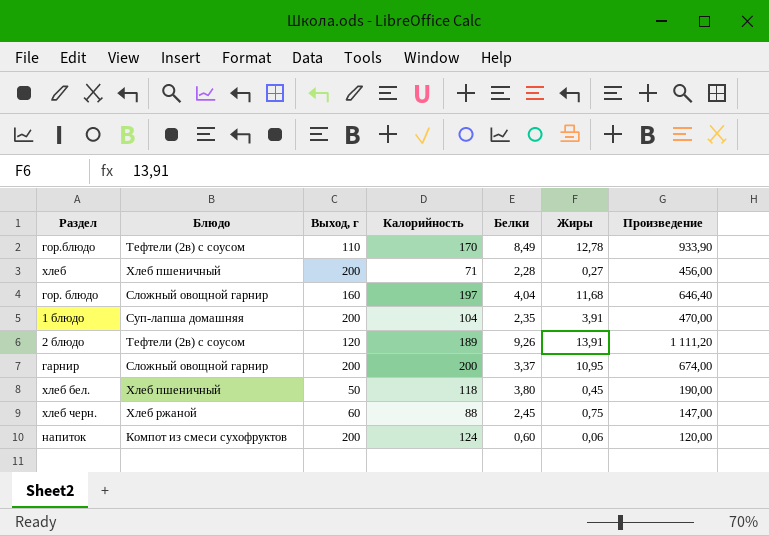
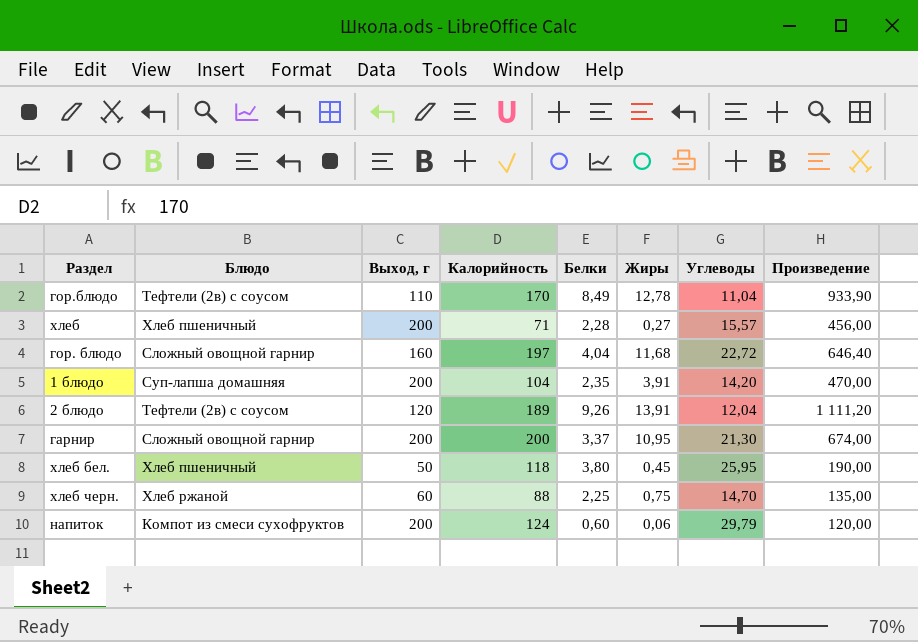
column Углеводы | position: none -> 7
хлеб черн. | Белки: 2,45 -> 2,25
хлеб черн. | Произведение: 147,00 -> 135,00

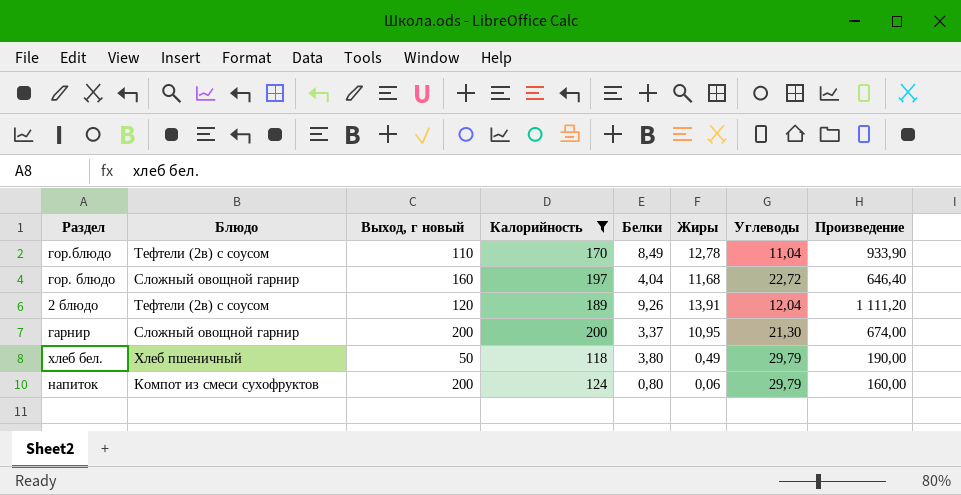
filter: none -> Калорийность >= 118
column name: Выход, г -> Выход, г новый
хлеб бел. | Жиры: 0,45 -> 0,49
хлеб бел. | Углеводы: 25,95 -> 29,79
напиток | Белки: 0,60 -> 0,80
напиток | Произведение: 120,00 -> 160,00

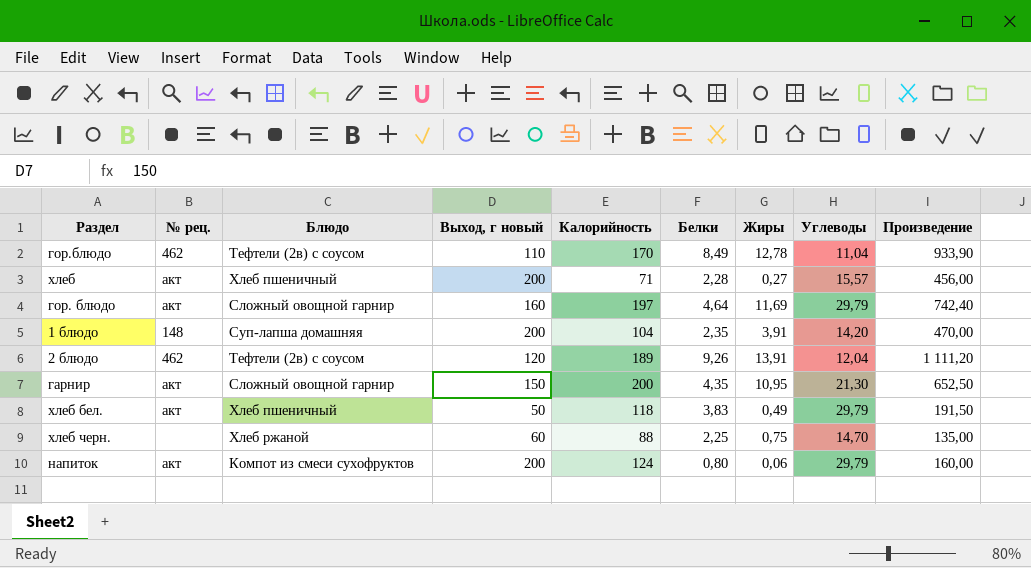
filter: Калорийность >= 118 -> none
column № рец. | position: none -> 2
гор. блюдо | Белки: 4,04 -> 4,64
гор. блюдо | Жиры: 11,68 -> 11,69
гор. блюдо | Углеводы: 22,72 -> 29,79
гор. блюдо | Произведение: 646,40 -> 742,40
гарнир | Выход, г новый: 200 -> 150
гарнир | Белки: 3,37 -> 4,35
гарнир | Произведение: 674,00 -> 652,50
хлеб бел. | Белки: 3,80 -> 3,83
хлеб бел. | Произведение: 190,00 -> 191,50

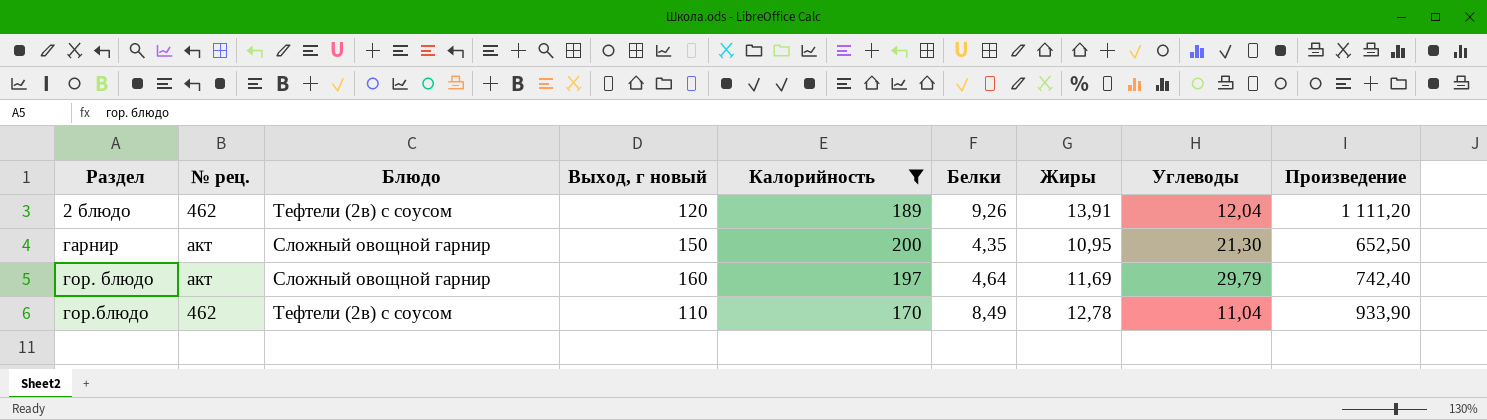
filter: none -> Калорийность >= 170
row order: none -> Раздел ascending

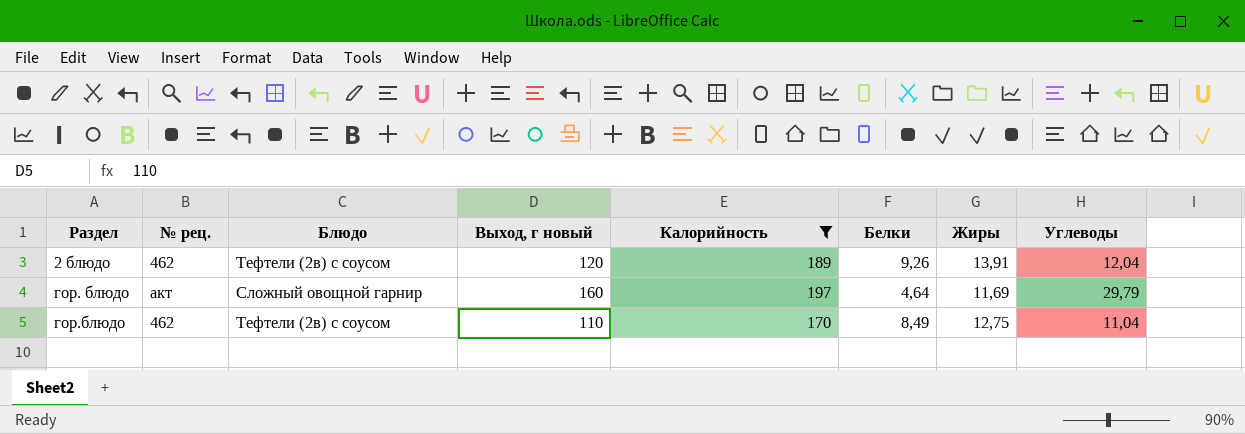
column Произведение | formula: [Выход, г новый] * [Белки] -> none
row гарнир: акт | Сложный овощной гарнир | 150 | 200 | 4,35 | 10,95 | 21,30 | 652,50 -> none
гор.блюдо | Жиры: 12,78 -> 12,75

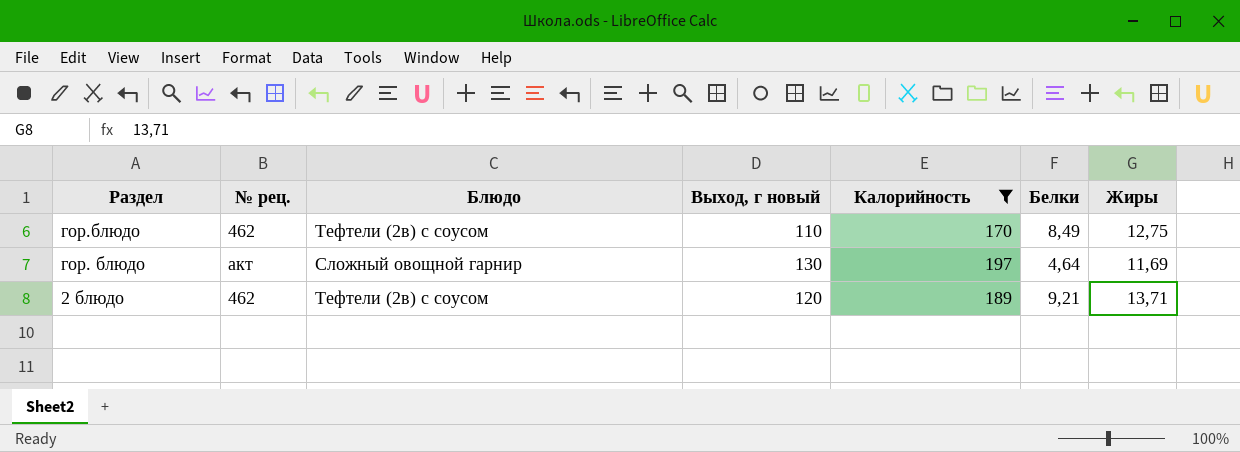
row order: Раздел ascending -> Раздел descending
column Углеводы | position: 8 -> none
гор. блюдо | Выход, г новый: 160 -> 130
2 блюдо | Белки: 9,26 -> 9,21
2 блюдо | Жиры: 13,91 -> 13,71

